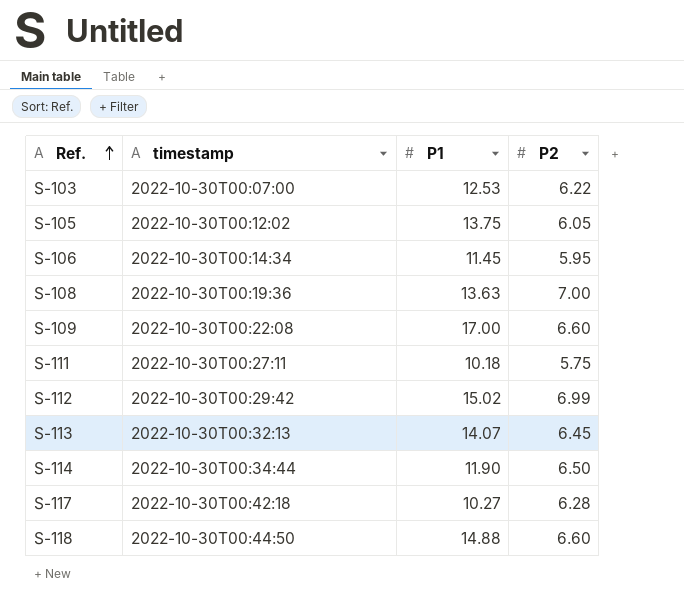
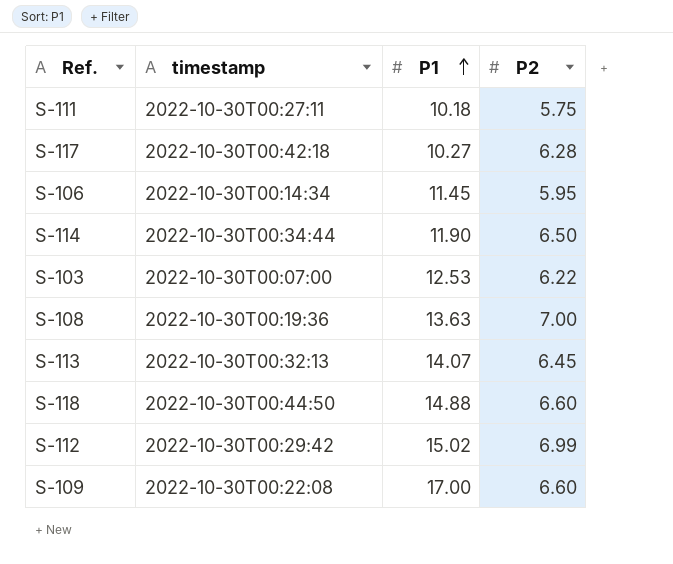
row order: Ref. ascending -> P1 ascending
row S-105: 2022-10-30T00:12:02 | 13.75 | 6.05 -> none

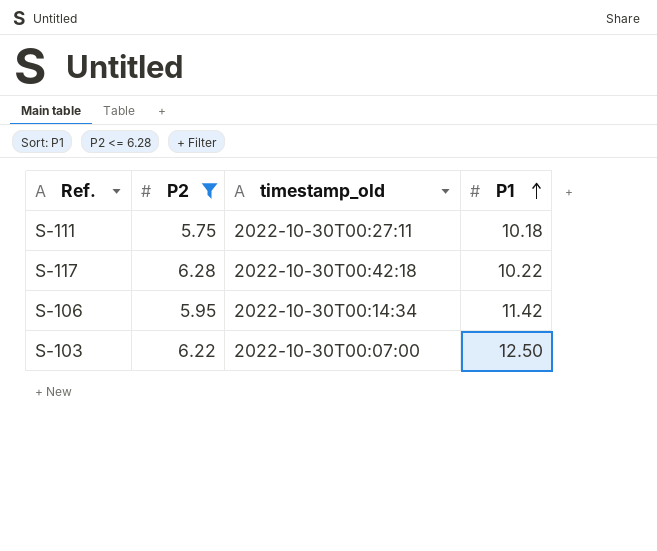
filter: none -> P2 <= 6.28
column P2 | position: 4 -> 2
column name: timestamp -> timestamp_old
S-117 | P1: 10.27 -> 10.22
S-106 | P1: 11.45 -> 11.42
S-103 | P1: 12.53 -> 12.50

